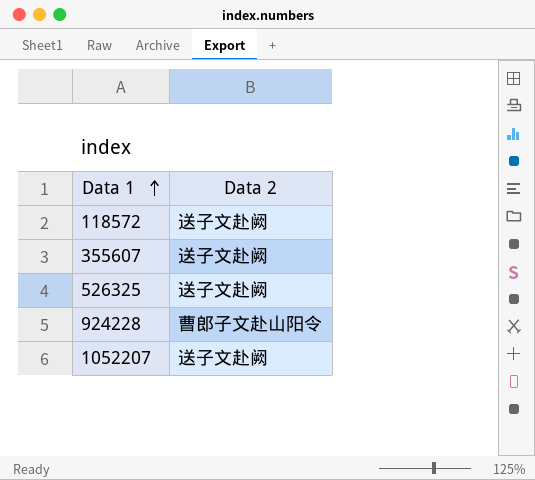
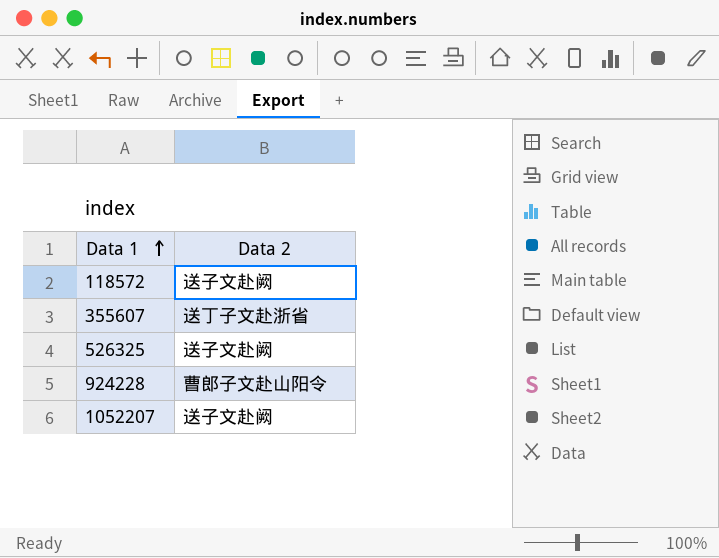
355607 | Data 2: 送子文赴阙 -> 送丁子文赴浙省

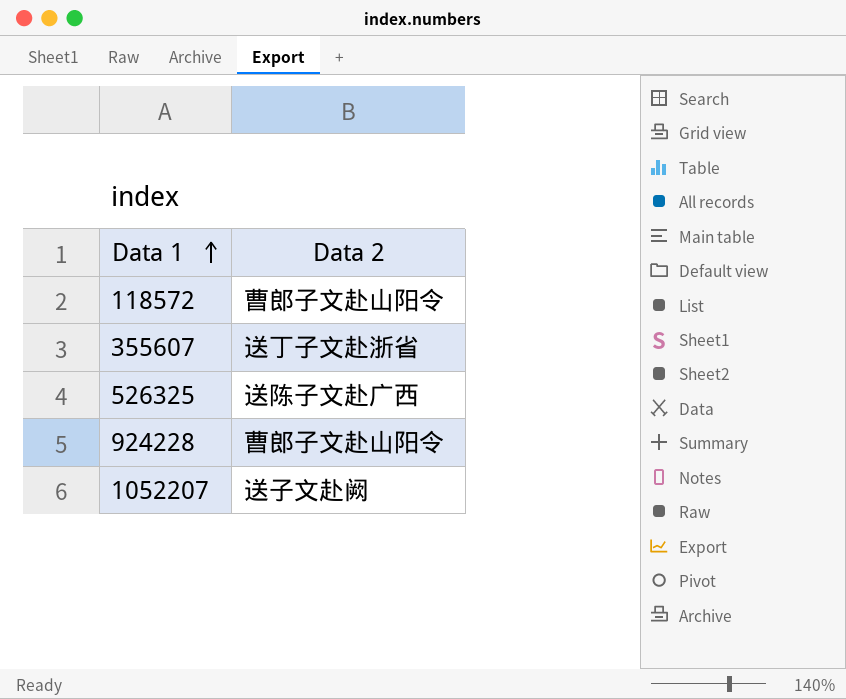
118572 | Data 2: 送子文赴阙 -> 曹郎子文赴山阳令
526325 | Data 2: 送子文赴阙 -> 送陈子文赴广西

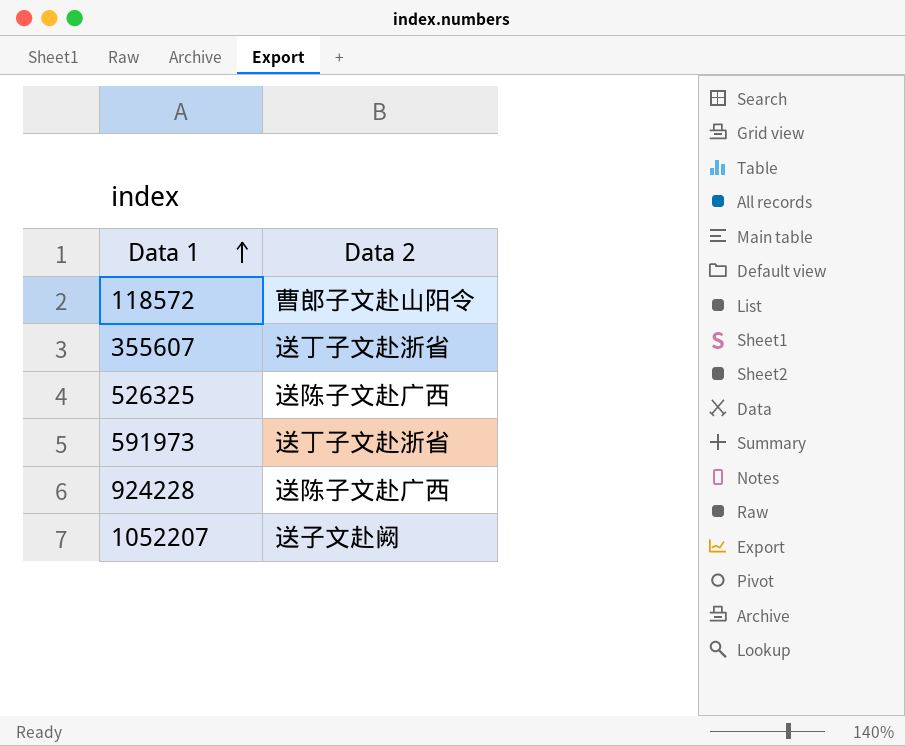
row 591973: none -> 送丁子文赴浙省
924228 | Data 2: 曹郎子文赴山阳令 -> 送陈子文赴广西

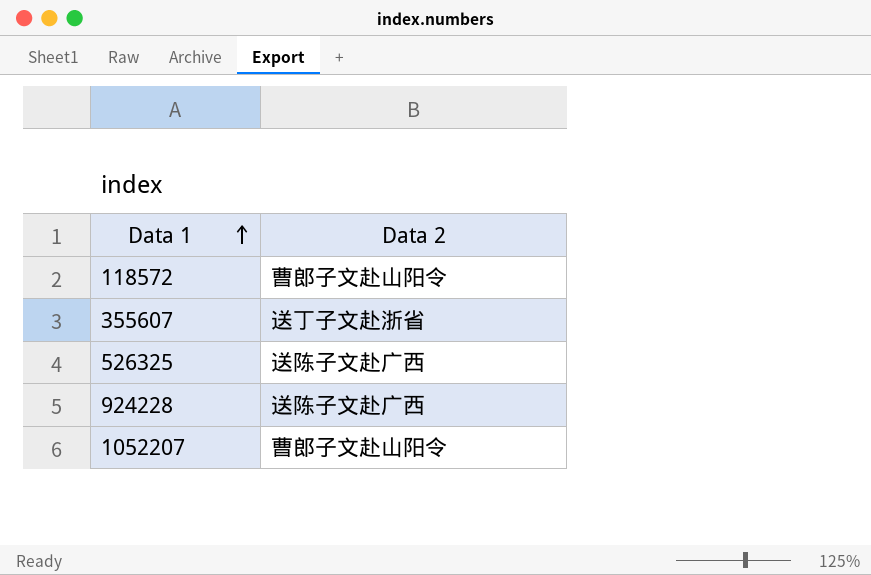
row 591973: 送丁子文赴浙省 -> none
1052207 | Data 2: 送子文赴阙 -> 曹郎子文赴山阳令

